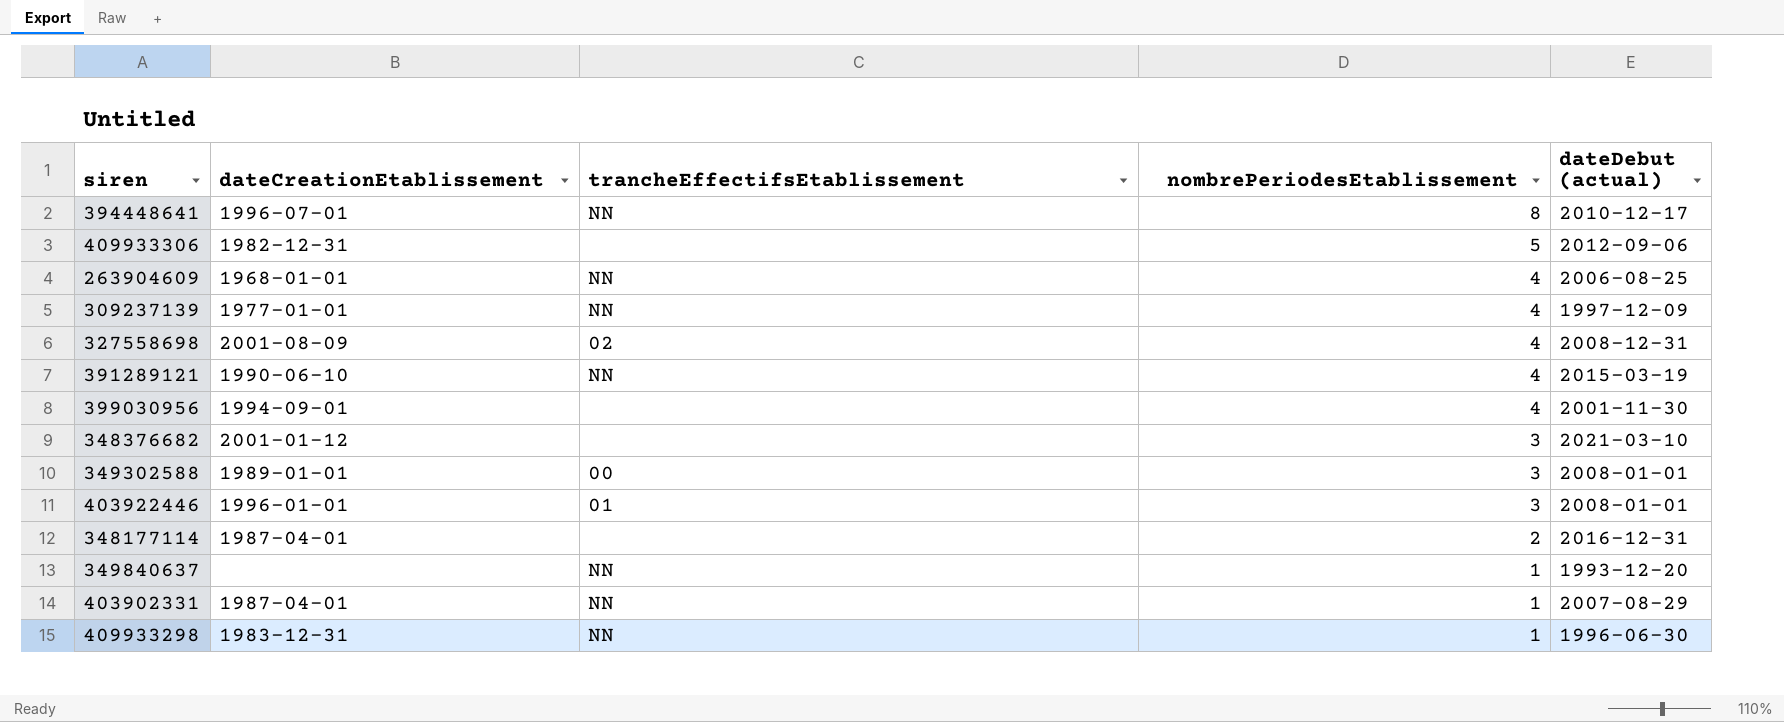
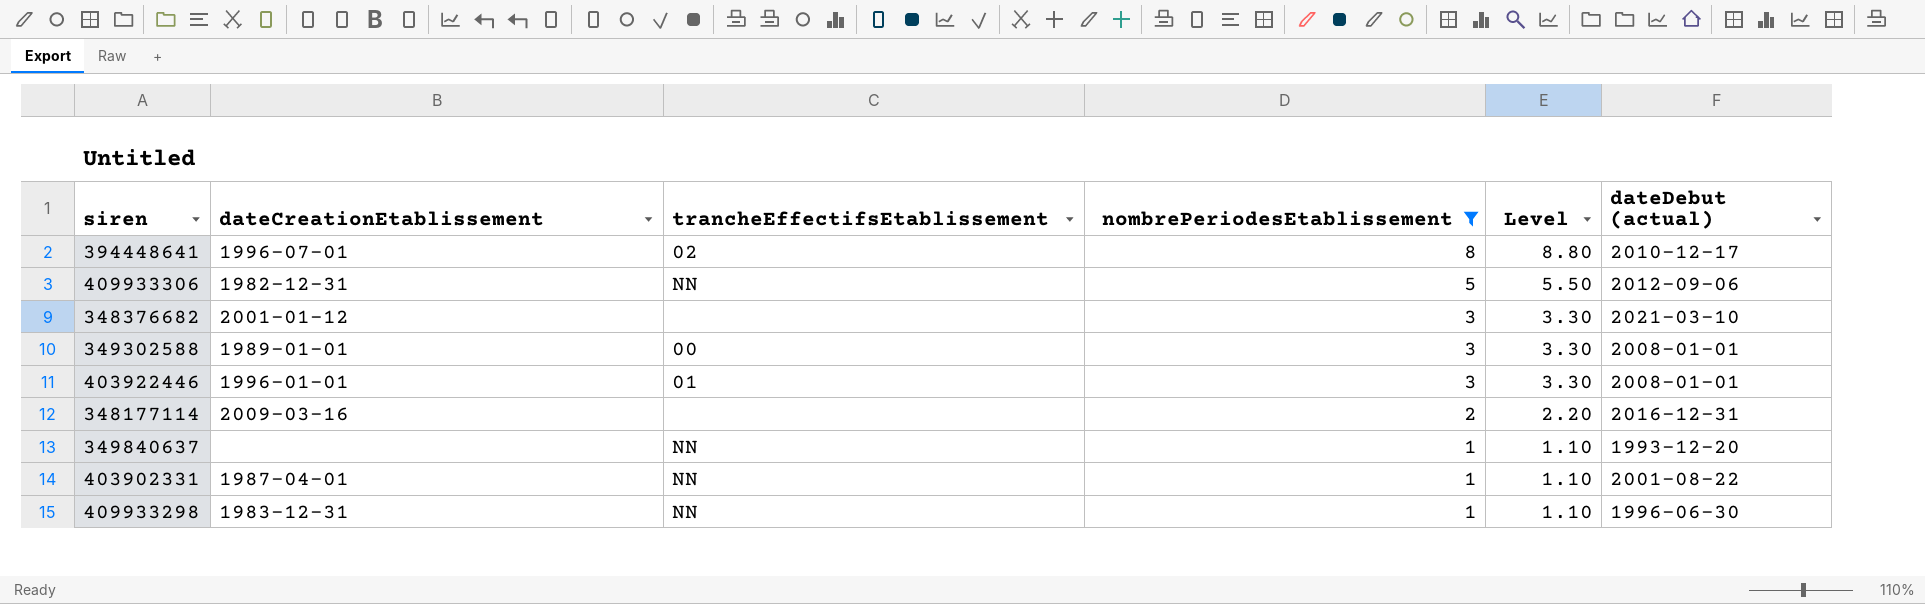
filter: none -> nombrePeriodesEtablissement != 4
column Level | formula: none -> [nombrePeriodesEtablissement] * 1.1
394448641 | trancheEffectifsEtablissement: NN -> 02
409933306 | trancheEffectifsEtablissement: none -> NN
348177114 | dateCreationEtablissement: 1987-04-01 -> 2009-03-16
403902331 | dateDebut (actual): 2007-08-29 -> 2001-08-22

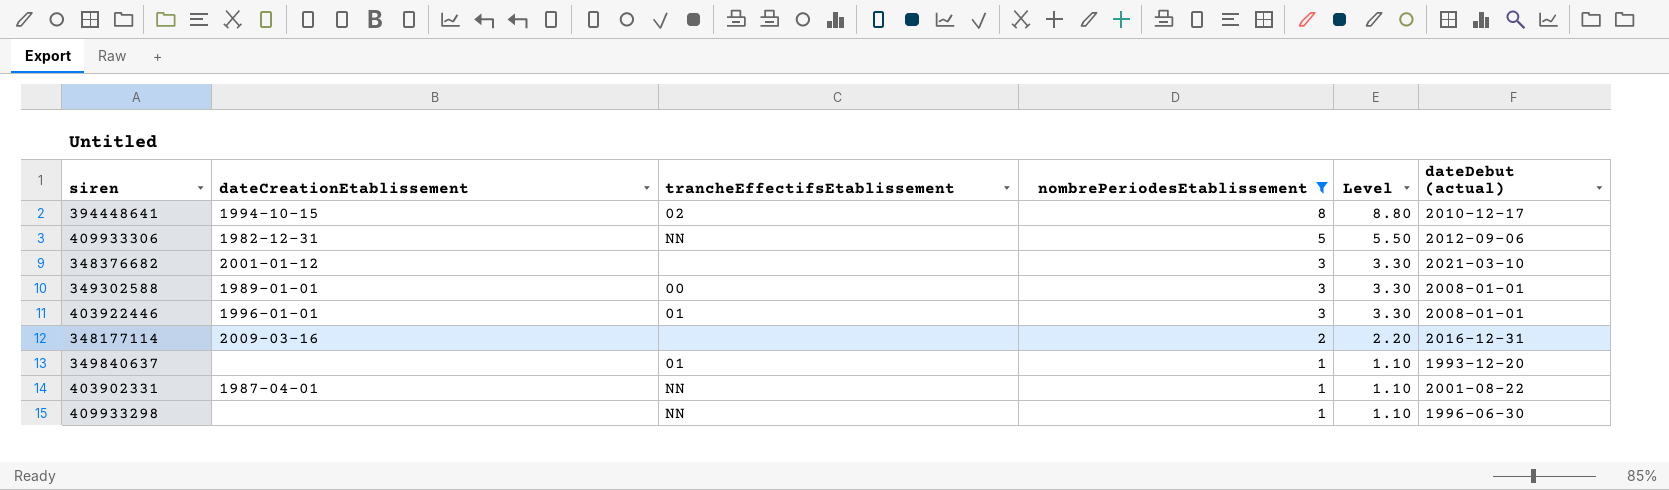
394448641 | dateCreationEtablissement: 1996-07-01 -> 1994-10-15
349840637 | trancheEffectifsEtablissement: NN -> 01
409933298 | dateCreationEtablissement: 1983-12-31 -> none

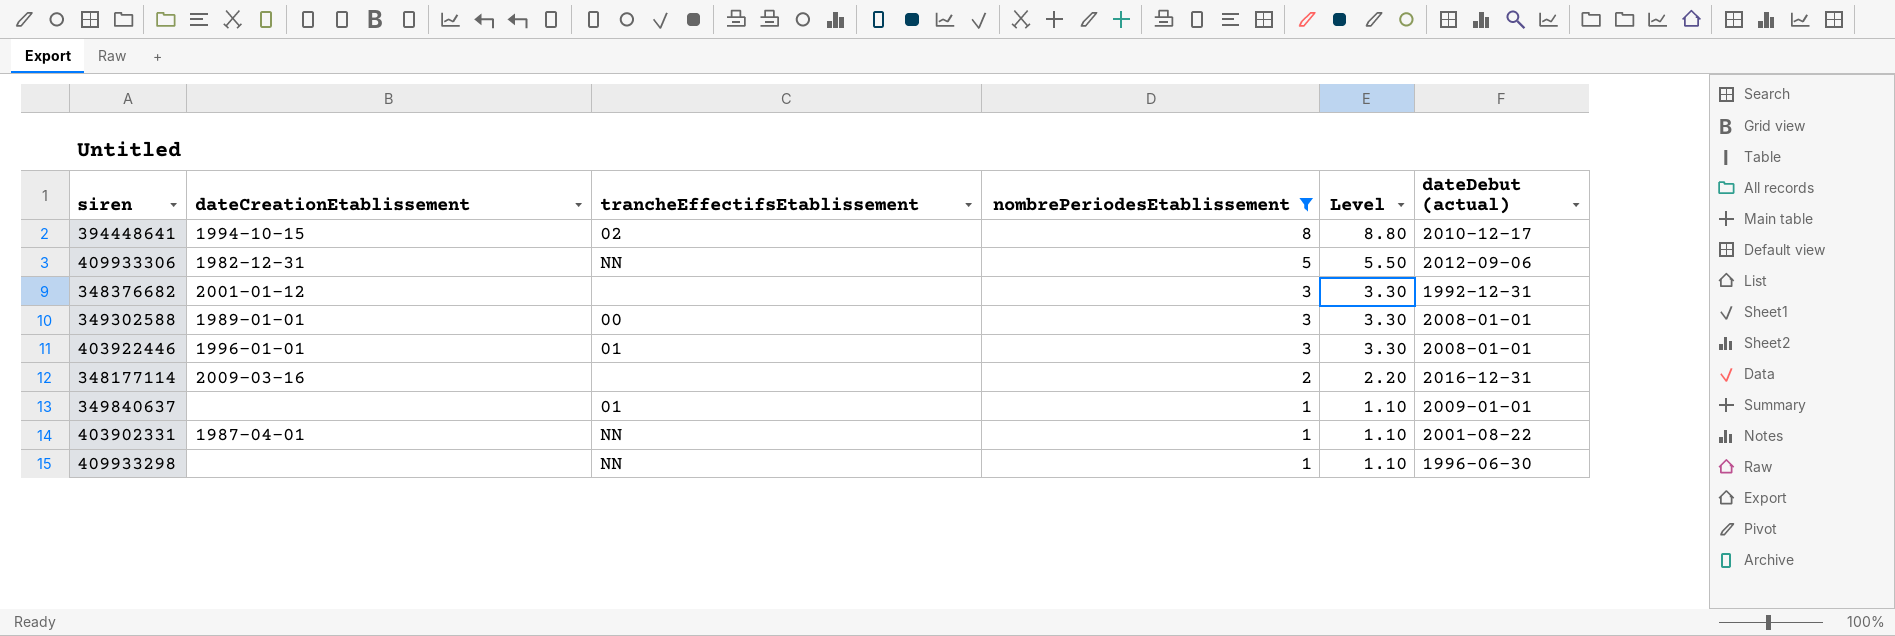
348376682 | dateDebut (actual): 2021-03-10 -> 1992-12-31
349840637 | dateDebut (actual): 1993-12-20 -> 2009-01-01

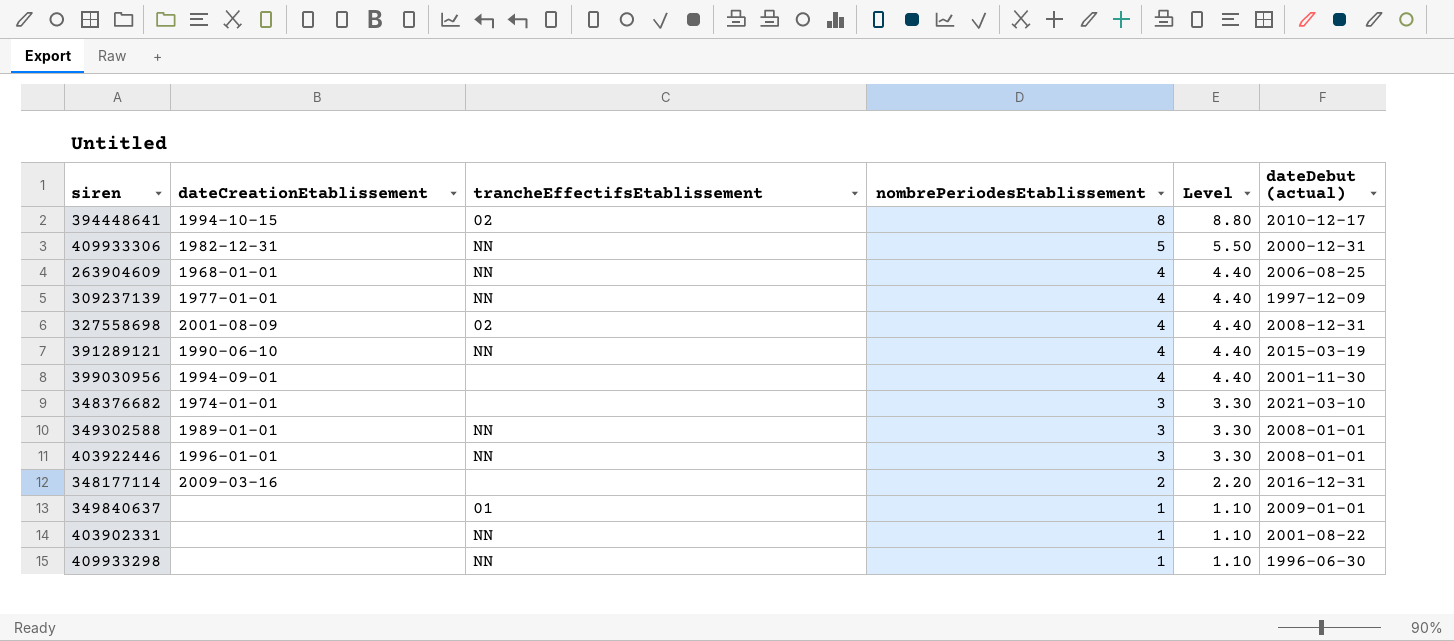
filter: nombrePeriodesEtablissement != 4 -> none
409933306 | dateDebut (actual): 2012-09-06 -> 2000-12-31
348376682 | dateCreationEtablissement: 2001-01-12 -> 1974-01-01
348376682 | dateDebut (actual): 1992-12-31 -> 2021-03-10
349302588 | trancheEffectifsEtablissement: 00 -> NN
403922446 | trancheEffectifsEtablissement: 01 -> NN
403902331 | dateCreationEtablissement: 1987-04-01 -> none

